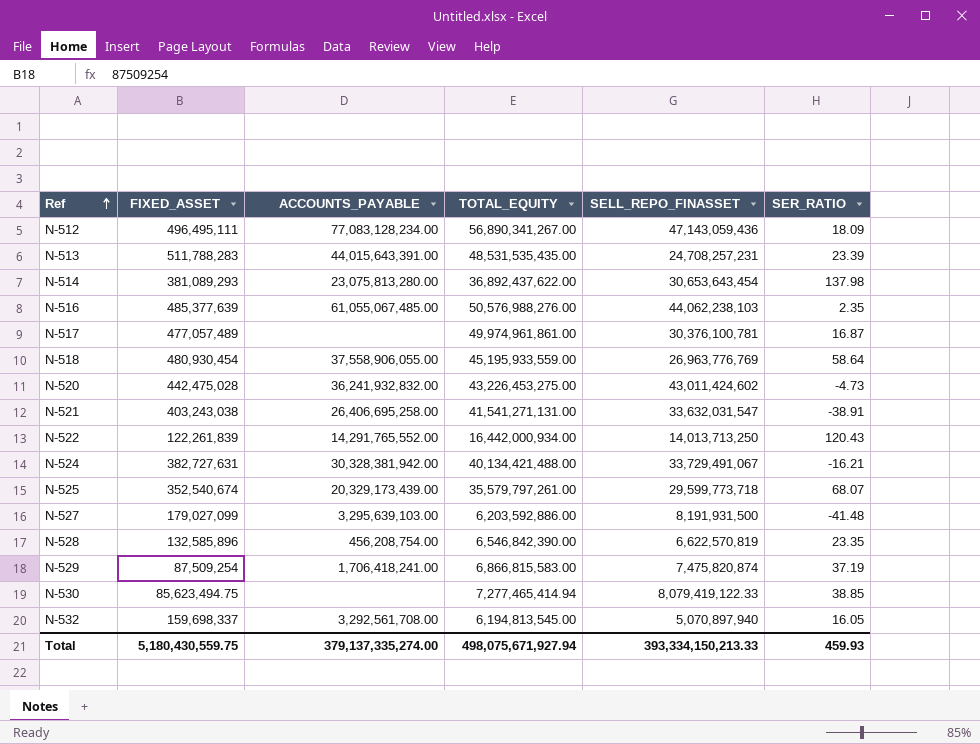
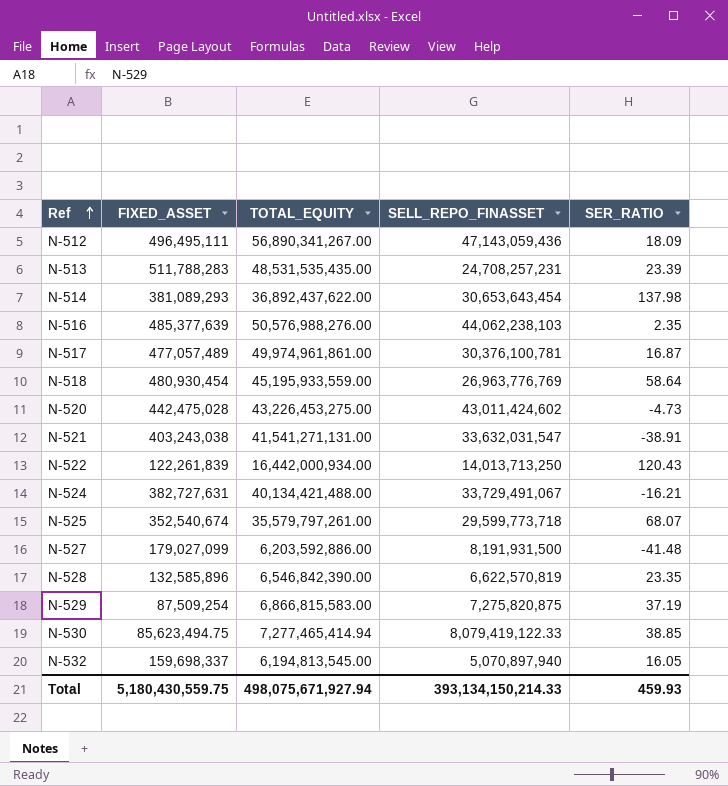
column ACCOUNTS_PAYABLE | position: 3 -> none
N-529 | SELL_REPO_FINASSET: 7,475,820,874 -> 7,275,820,875
Total | SELL_REPO_FINASSET: 393,334,150,213.33 -> 393,134,150,214.33

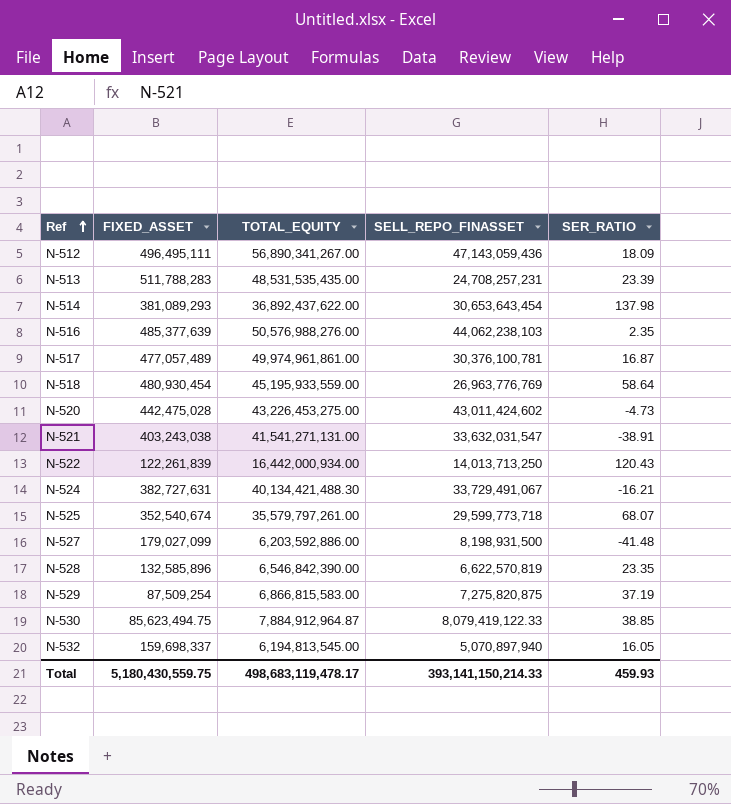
N-524 | TOTAL_EQUITY: 40,134,421,488.00 -> 40,134,421,488.30
N-527 | SELL_REPO_FINASSET: 8,191,931,500 -> 8,198,931,500
N-530 | TOTAL_EQUITY: 7,277,465,414.94 -> 7,884,912,964.87
Total | TOTAL_EQUITY: 498,075,671,927.94 -> 498,683,119,478.17
Total | SELL_REPO_FINASSET: 393,134,150,214.33 -> 393,141,150,214.33

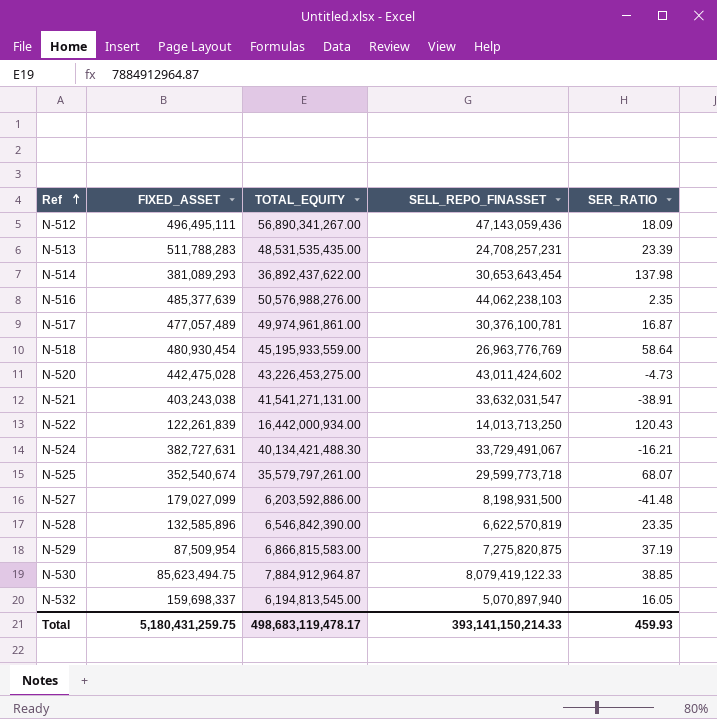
N-529 | FIXED_ASSET: 87,509,254 -> 87,509,954
Total | FIXED_ASSET: 5,180,430,559.75 -> 5,180,431,259.75

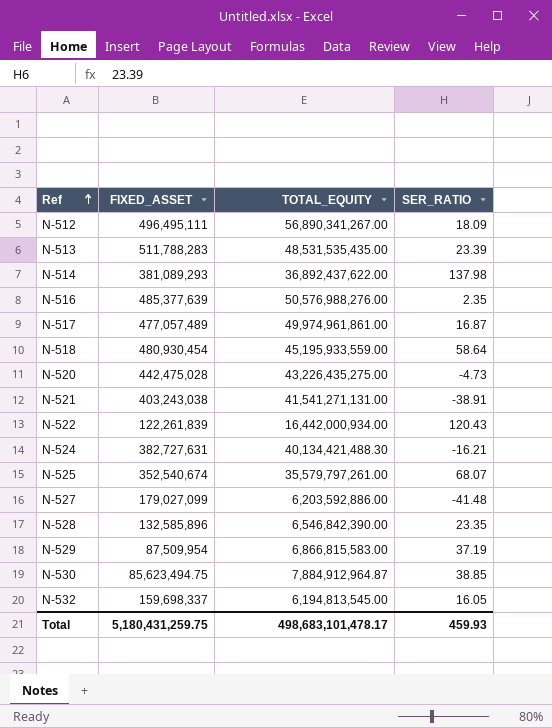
column SELL_REPO_FINASSET | position: 4 -> none
N-520 | TOTAL_EQUITY: 43,226,453,275.00 -> 43,226,435,275.00
Total | TOTAL_EQUITY: 498,683,119,478.17 -> 498,683,101,478.17

